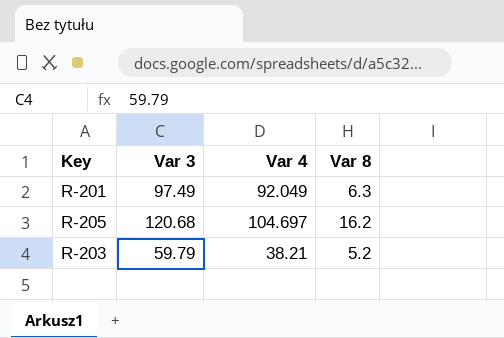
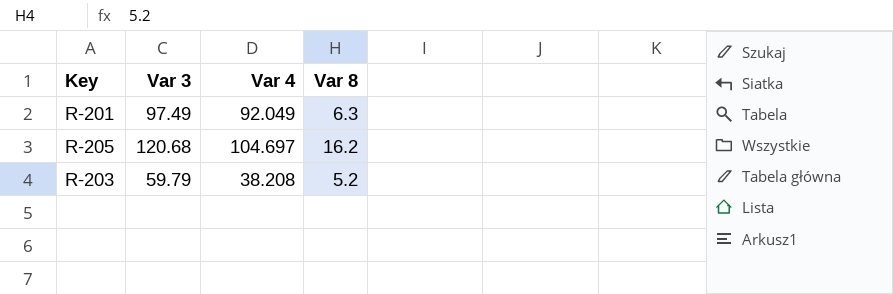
R-203 | Var 4: 38.21 -> 38.208

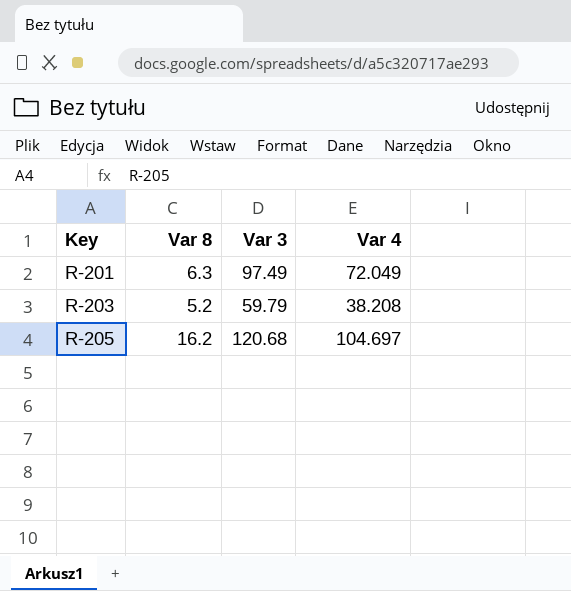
row order: none -> Key ascending
column Var 8 | position: 4 -> 2
R-201 | Var 4: 92.049 -> 72.049

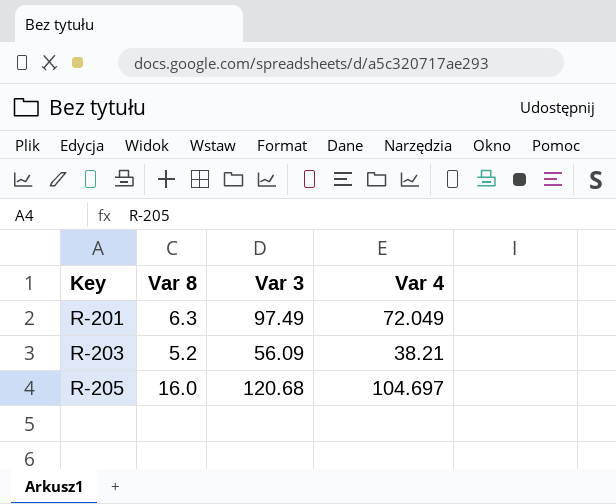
R-203 | Var 3: 59.79 -> 56.09
R-203 | Var 4: 38.208 -> 38.21
R-205 | Var 8: 16.2 -> 16.0

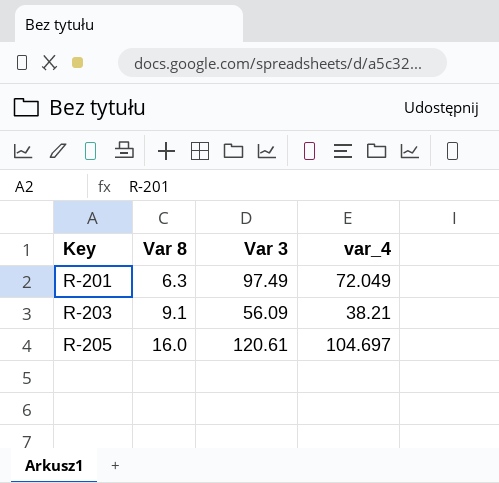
column name: Var 4 -> var_4
R-203 | Var 8: 5.2 -> 9.1
R-205 | Var 3: 120.68 -> 120.61

